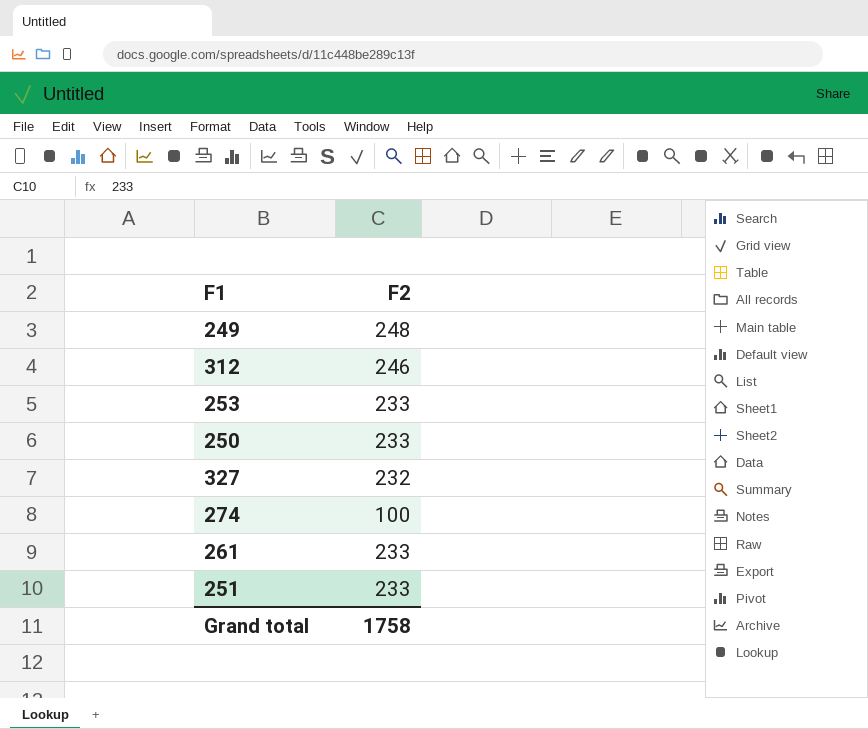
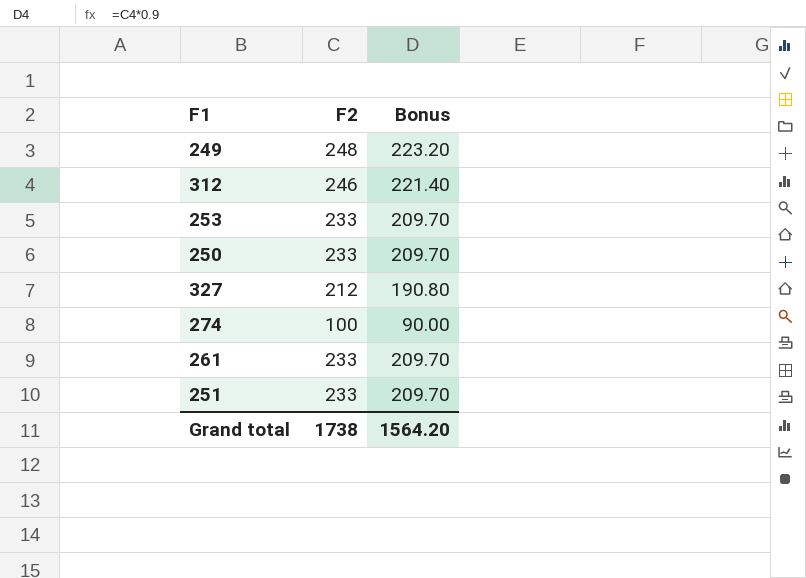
column Bonus | formula: none -> [F2] * 0.9
327 | F2: 232 -> 212
Grand total | F2: 1758 -> 1738

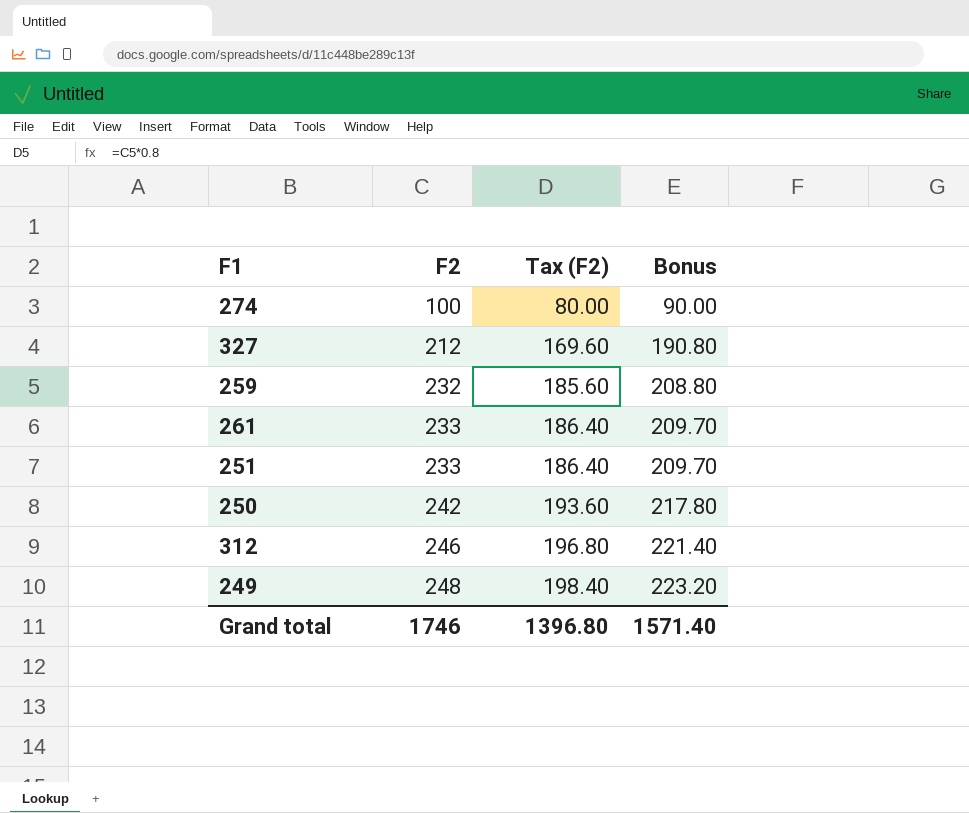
row order: none -> F2 ascending
column Tax (F2) | formula: none -> [F2] * 0.8
row 253: 233 | 209.70 -> none
row 259: none -> 232 | 185.60 | 208.80
250 | F2: 233 -> 242
250 | Bonus: 209.70 -> 217.80
Grand total | F2: 1738 -> 1746
Grand total | Bonus: 1564.20 -> 1571.40

